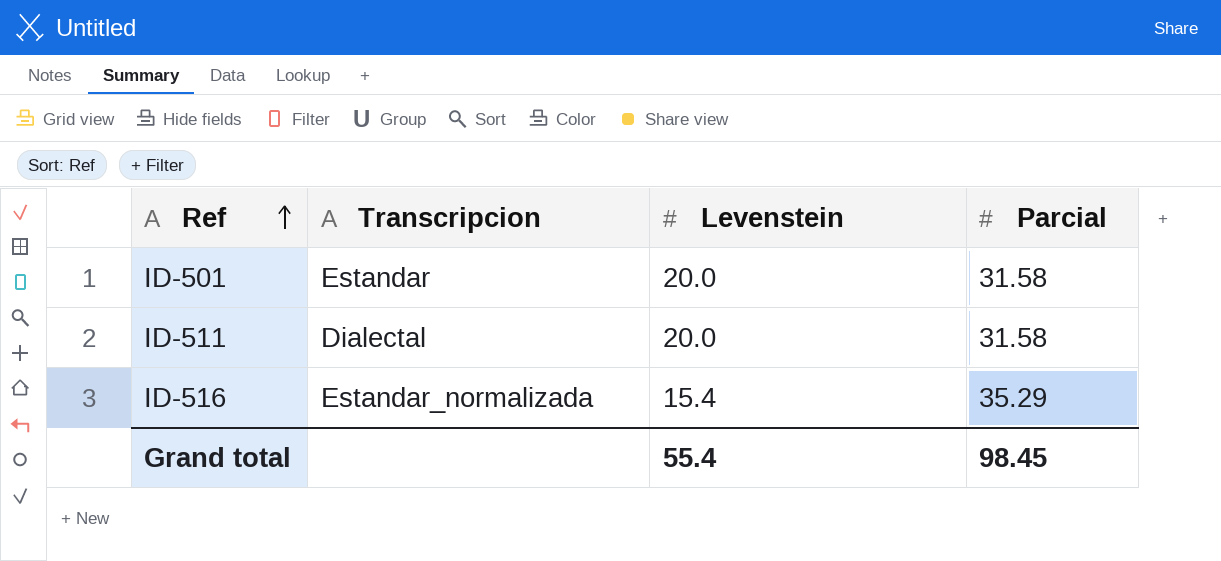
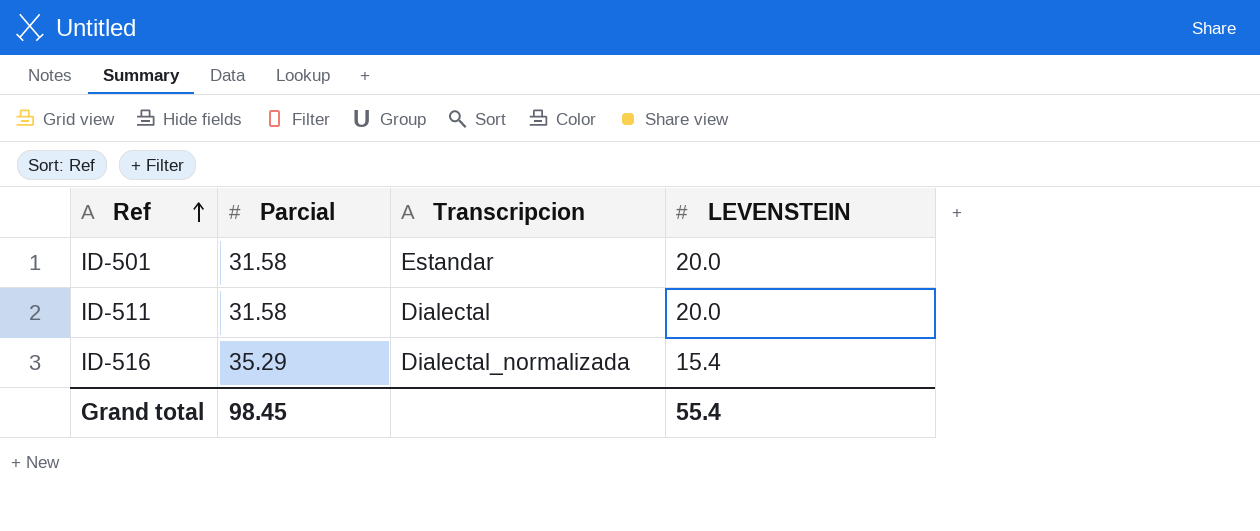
column Parcial | position: 4 -> 2
column name: Levenstein -> LEVENSTEIN
ID-516 | Transcripcion: Estandar_normalizada -> Dialectal_normalizada

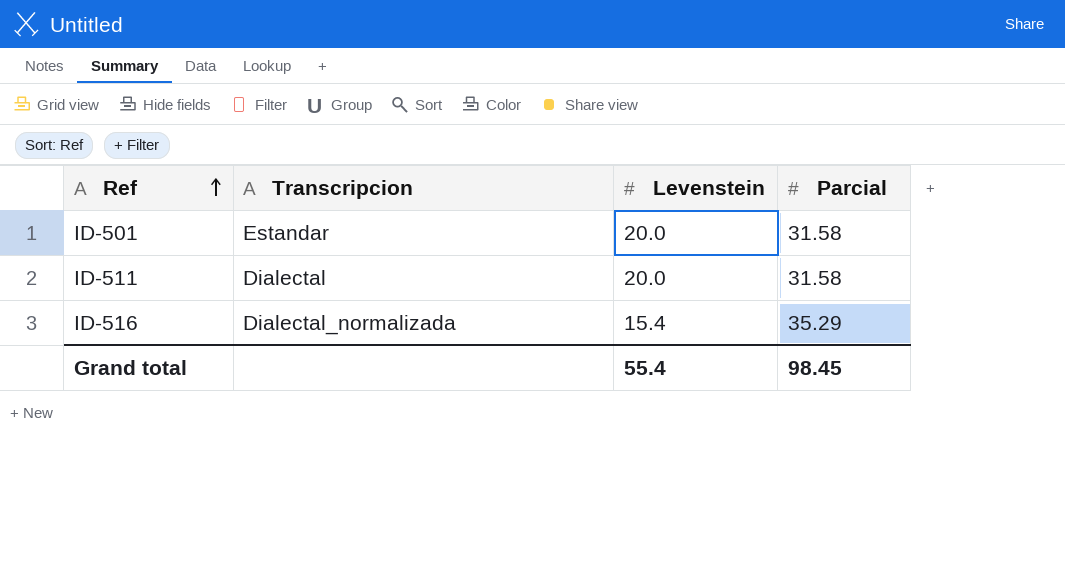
column name: LEVENSTEIN -> Levenstein
column Parcial | position: 2 -> 4

